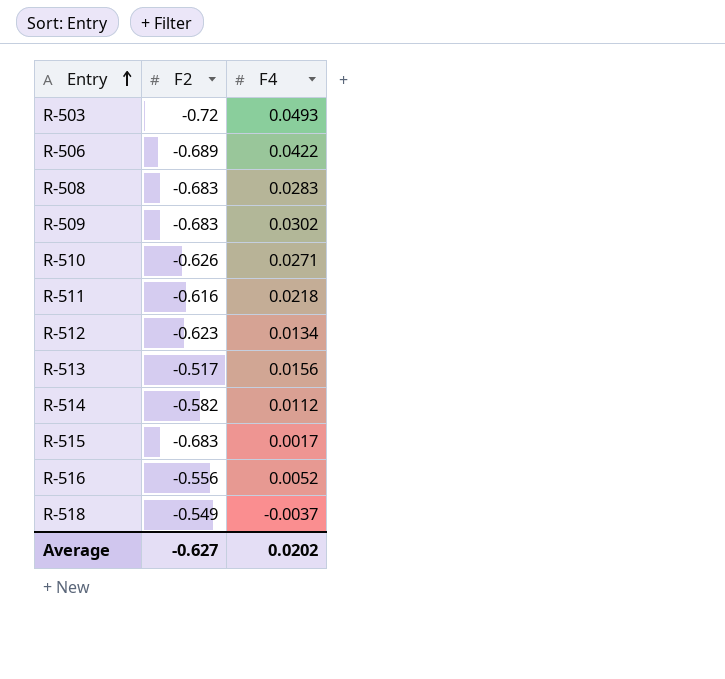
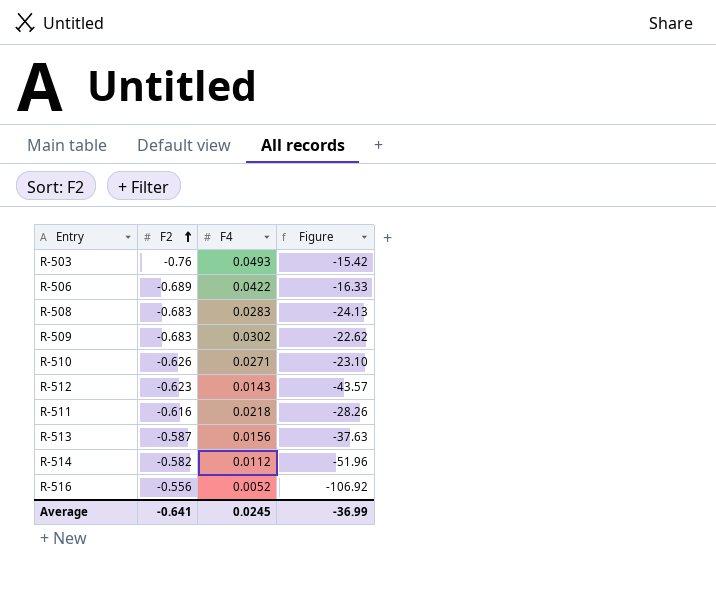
row order: Entry ascending -> F2 ascending
column Figure | formula: none -> [F2] / [F4]
row R-515: -0.683 | 0.0017 -> none
row R-518: -0.549 | -0.0037 -> none
R-503 | F2: -0.72 -> -0.76
R-512 | F4: 0.0134 -> 0.0143
R-513 | F2: -0.517 -> -0.587
Average | F2: -0.627 -> -0.641
Average | F4: 0.0202 -> 0.0245

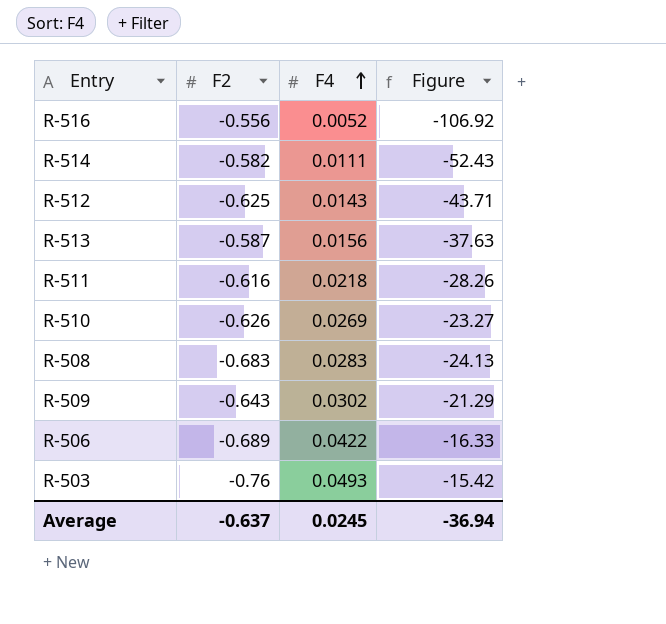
row order: F2 ascending -> F4 ascending
R-514 | F4: 0.0112 -> 0.0111
R-514 | Figure: -51.96 -> -52.43
R-512 | F2: -0.623 -> -0.625
R-512 | Figure: -43.57 -> -43.71
R-510 | F4: 0.0271 -> 0.0269
R-510 | Figure: -23.10 -> -23.27
R-509 | F2: -0.683 -> -0.643
R-509 | Figure: -22.62 -> -21.29
Average | F2: -0.641 -> -0.637
Average | Figure: -36.99 -> -36.94

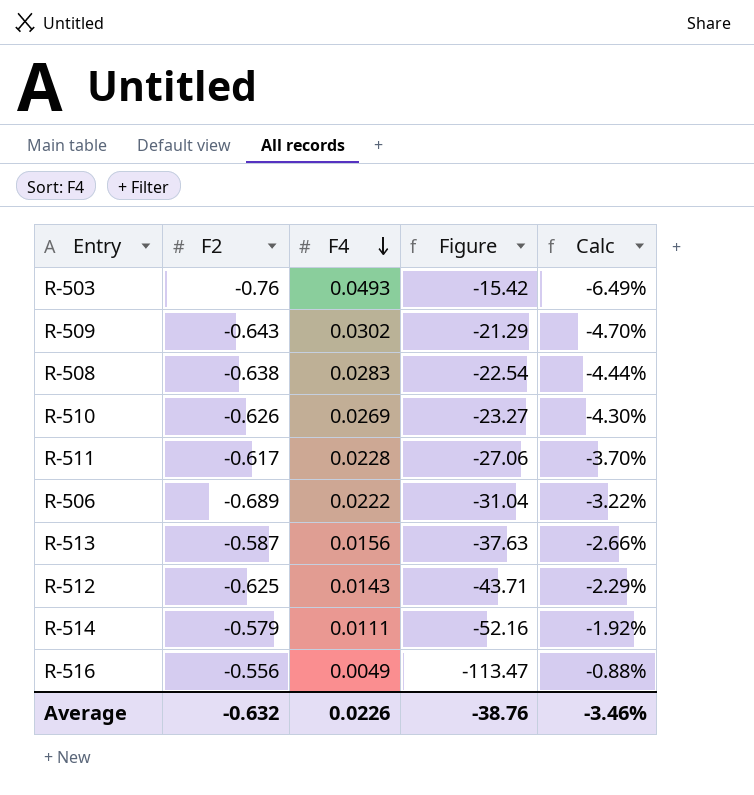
row order: F4 ascending -> F4 descending
column Calc | formula: none -> [F4] / [F2]
R-508 | F2: -0.683 -> -0.638
R-508 | Figure: -24.13 -> -22.54
R-511 | F2: -0.616 -> -0.617
R-511 | F4: 0.0218 -> 0.0228
R-511 | Figure: -28.26 -> -27.06
R-506 | F4: 0.0422 -> 0.0222
R-506 | Figure: -16.33 -> -31.04
R-514 | F2: -0.582 -> -0.579
R-514 | Figure: -52.43 -> -52.16
R-516 | F4: 0.0052 -> 0.0049
R-516 | Figure: -106.92 -> -113.47
Average | F2: -0.637 -> -0.632
Average | F4: 0.0245 -> 0.0226
Average | Figure: -36.94 -> -38.76

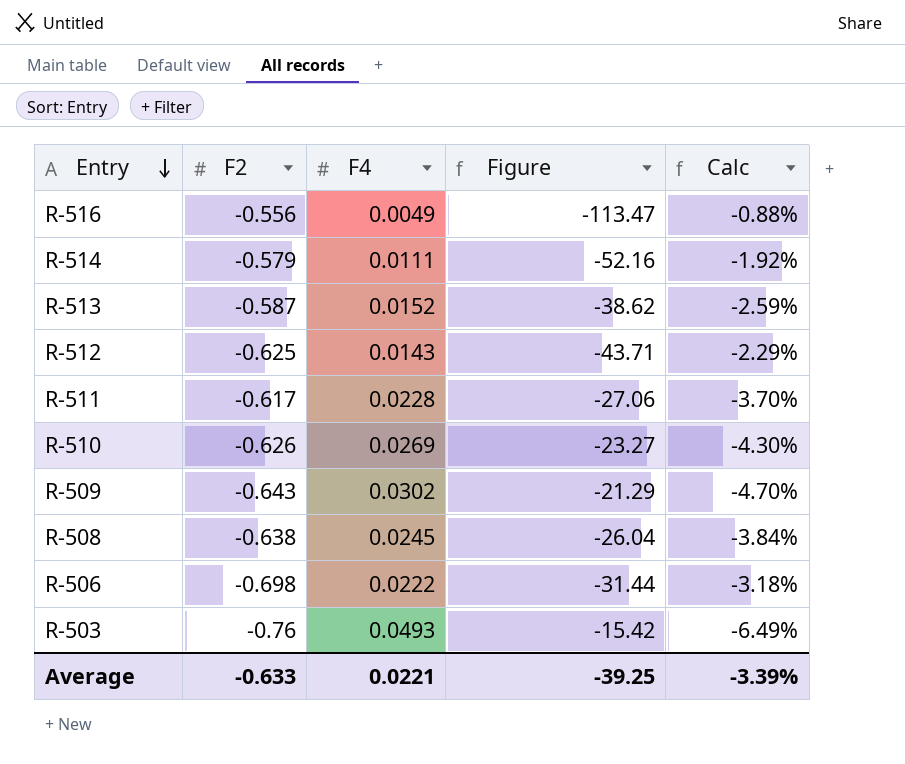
row order: F4 descending -> Entry descending
R-513 | F4: 0.0156 -> 0.0152
R-513 | Figure: -37.63 -> -38.62
R-513 | Calc: -2.66% -> -2.59%
R-508 | F4: 0.0283 -> 0.0245
R-508 | Figure: -22.54 -> -26.04
R-508 | Calc: -4.44% -> -3.84%
R-506 | F2: -0.689 -> -0.698
R-506 | Figure: -31.04 -> -31.44
R-506 | Calc: -3.22% -> -3.18%
Average | F2: -0.632 -> -0.633
Average | F4: 0.0226 -> 0.0221
Average | Figure: -38.76 -> -39.25
Average | Calc: -3.46% -> -3.39%

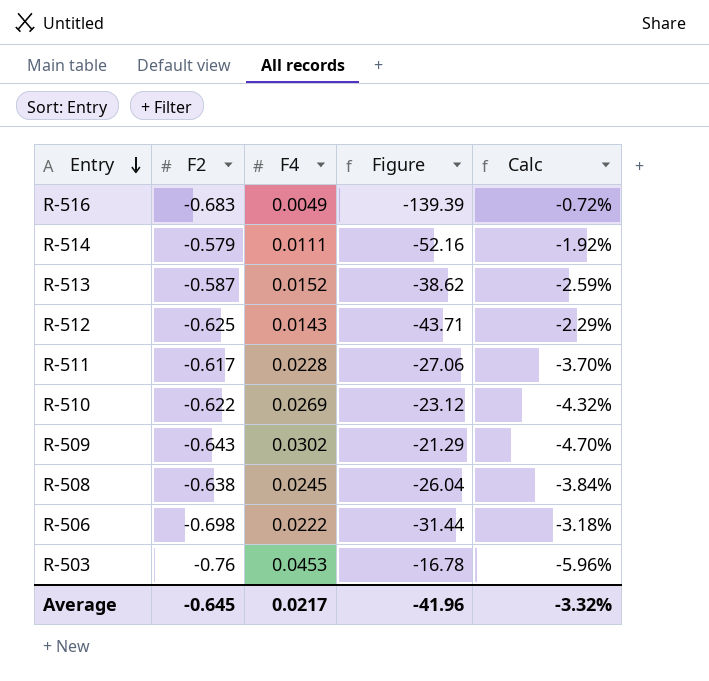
R-516 | F2: -0.556 -> -0.683
R-516 | Figure: -113.47 -> -139.39
R-516 | Calc: -0.88% -> -0.72%
R-510 | F2: -0.626 -> -0.622
R-510 | Figure: -23.27 -> -23.12
R-510 | Calc: -4.30% -> -4.32%
R-503 | F4: 0.0493 -> 0.0453
R-503 | Figure: -15.42 -> -16.78
R-503 | Calc: -6.49% -> -5.96%
Average | F2: -0.633 -> -0.645
Average | F4: 0.0221 -> 0.0217
Average | Figure: -39.25 -> -41.96
Average | Calc: -3.39% -> -3.32%

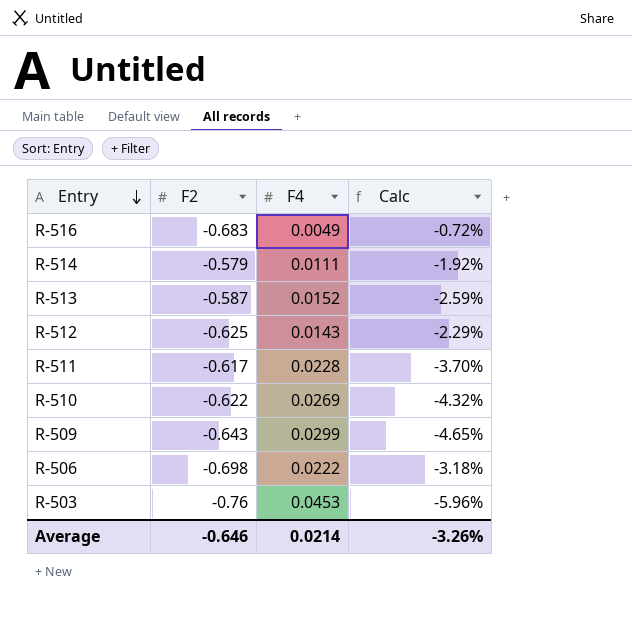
column Figure | formula: [F2] / [F4] -> none
row R-508: -0.638 | 0.0245 | -26.04 | -3.84% -> none
R-509 | F4: 0.0302 -> 0.0299
R-509 | Calc: -4.70% -> -4.65%
Average | F2: -0.645 -> -0.646
Average | F4: 0.0217 -> 0.0214
Average | Calc: -3.32% -> -3.26%

